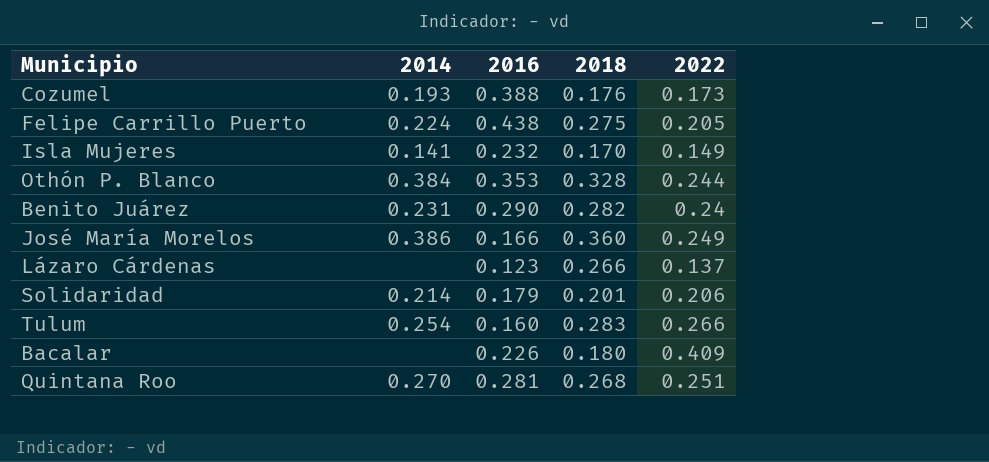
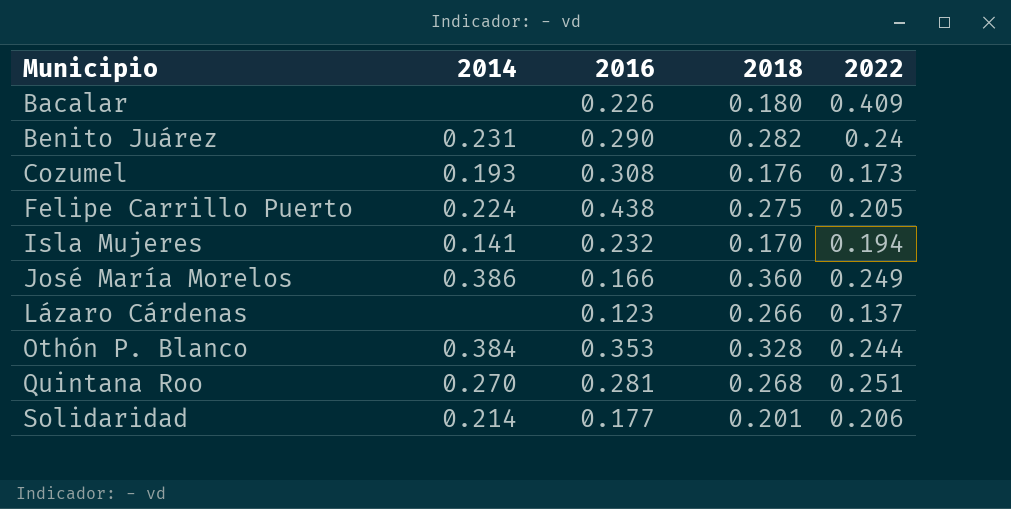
row order: none -> Municipio ascending
row Tulum: 0.254 | 0.160 | 0.283 | 0.266 -> none
Cozumel | 2016: 0.388 -> 0.308
Isla Mujeres | 2022: 0.149 -> 0.194
Solidaridad | 2016: 0.179 -> 0.177

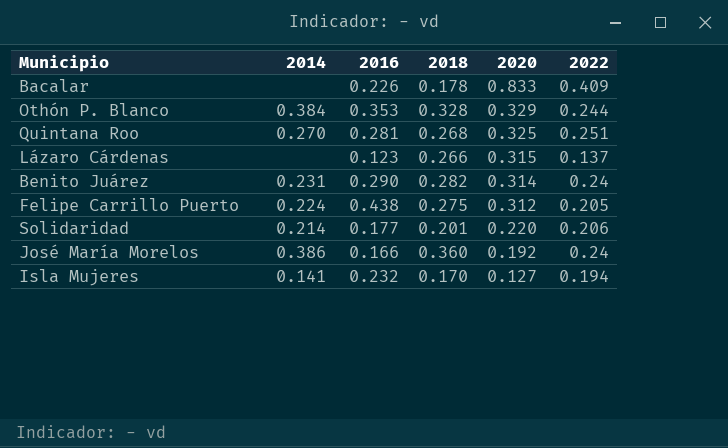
row order: Municipio ascending -> 2020 descending
column 2020 | position: none -> 5
row Cozumel: 0.193 | 0.308 | 0.176 | 0.173 -> none
Bacalar | 2018: 0.180 -> 0.178
José María Morelos | 2022: 0.249 -> 0.24

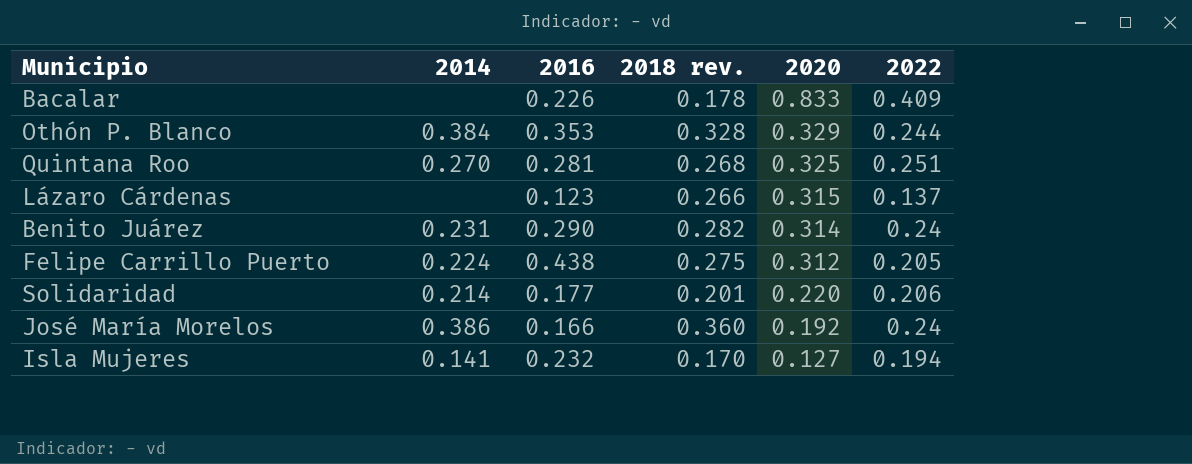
column name: 2018 -> 2018 rev.

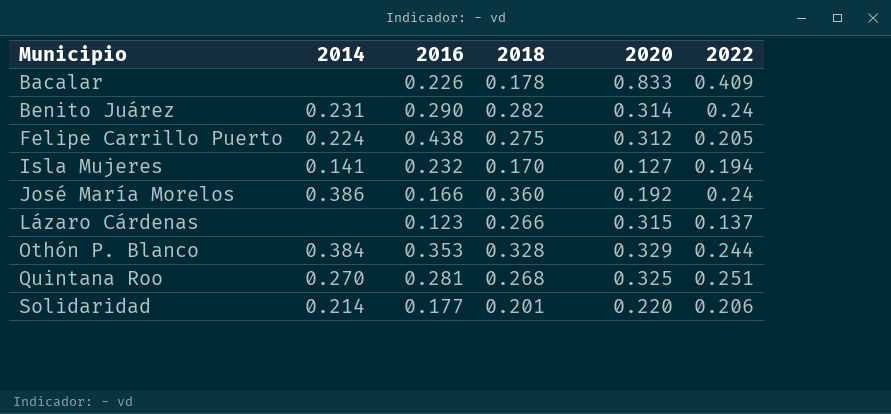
row order: 2020 descending -> Municipio ascending
column name: 2018 rev. -> 2018

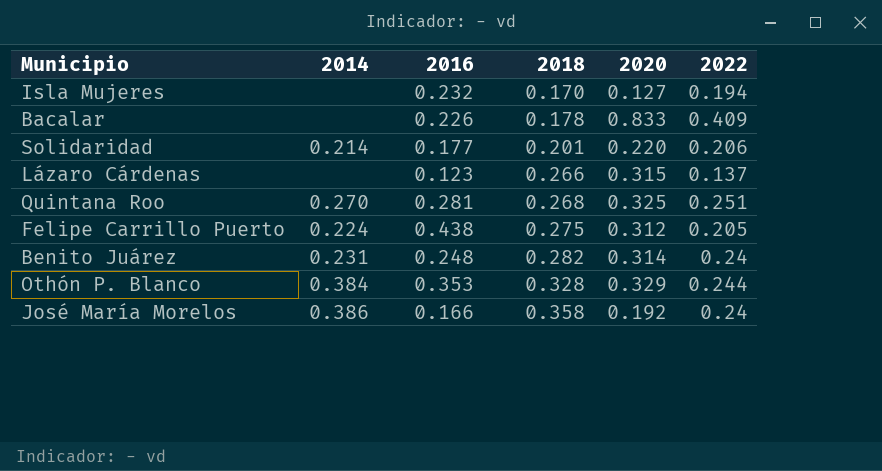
row order: Municipio ascending -> 2018 ascending
Isla Mujeres | 2014: 0.141 -> none
Benito Juárez | 2016: 0.290 -> 0.248
José María Morelos | 2018: 0.360 -> 0.358

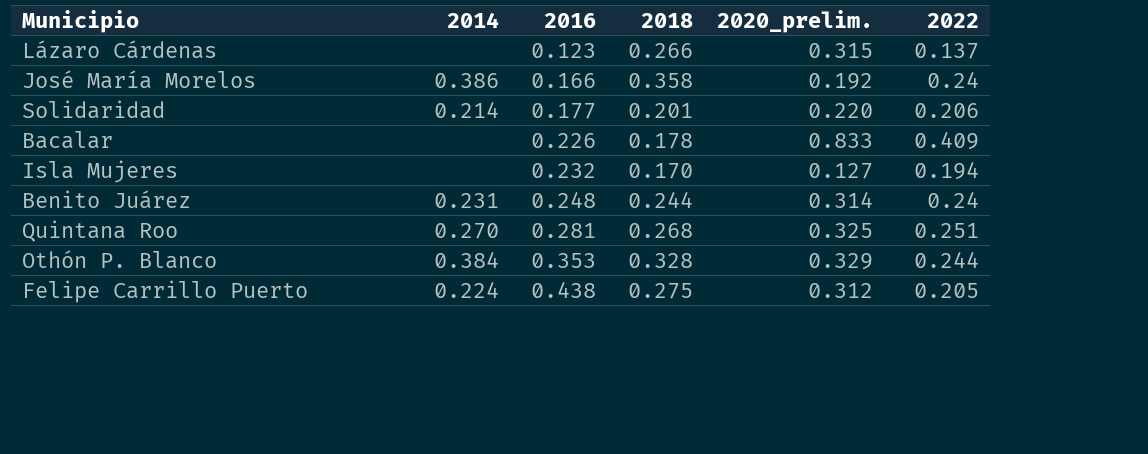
row order: 2018 ascending -> 2016 ascending
column name: 2020 -> 2020_prelim.
Benito Juárez | 2018: 0.282 -> 0.244

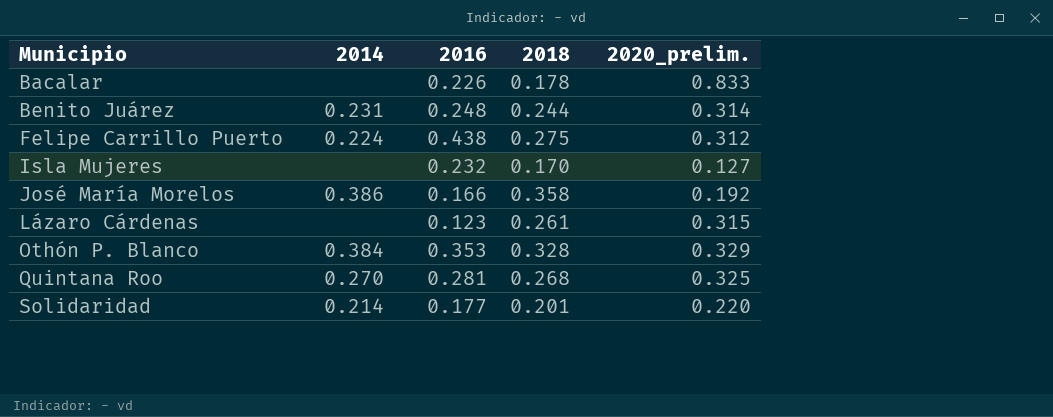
row order: 2016 ascending -> Municipio ascending
column 2022 | position: 6 -> none
Lázaro Cárdenas | 2018: 0.266 -> 0.261

